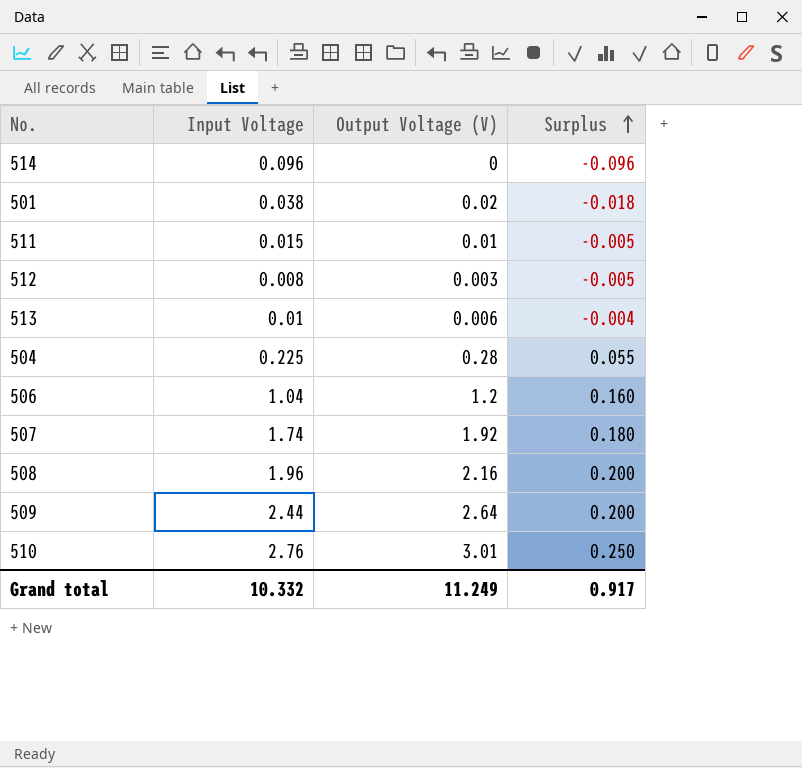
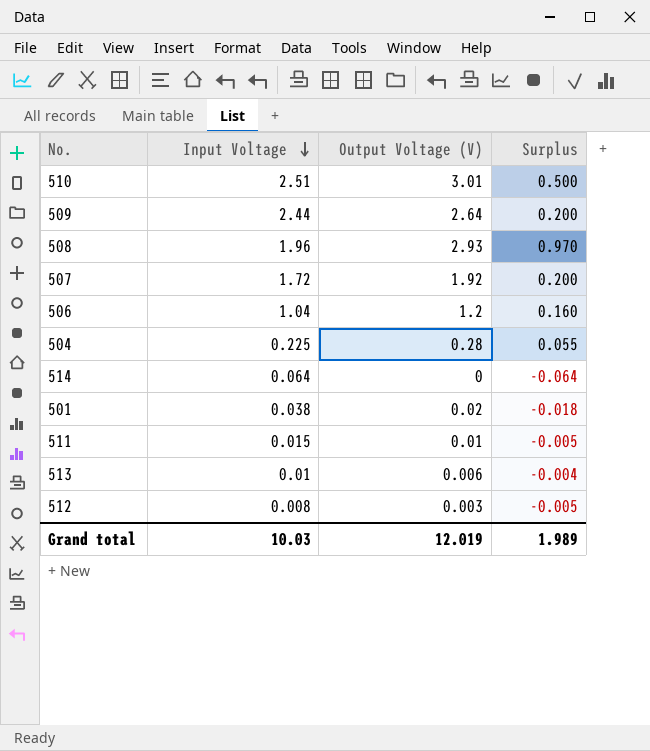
row order: Surplus ascending -> Input Voltage descending
510 | Input Voltage: 2.76 -> 2.51
510 | Surplus: 0.250 -> 0.500
508 | Output Voltage (V): 2.16 -> 2.93
508 | Surplus: 0.200 -> 0.970
507 | Input Voltage: 1.74 -> 1.72
507 | Surplus: 0.180 -> 0.200
514 | Input Voltage: 0.096 -> 0.064
514 | Surplus: -0.096 -> -0.064
Grand total | Input Voltage: 10.332 -> 10.03
Grand total | Output Voltage (V): 11.249 -> 12.019
Grand total | Surplus: 0.917 -> 1.989

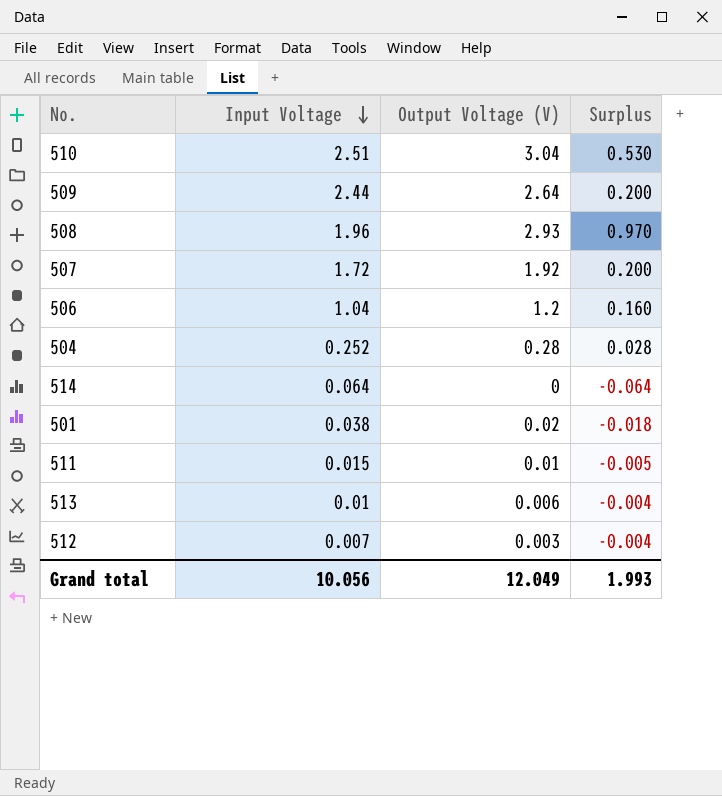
510 | Output Voltage (V): 3.01 -> 3.04
510 | Surplus: 0.500 -> 0.530
504 | Input Voltage: 0.225 -> 0.252
504 | Surplus: 0.055 -> 0.028
512 | Input Voltage: 0.008 -> 0.007
512 | Surplus: -0.005 -> -0.004
Grand total | Input Voltage: 10.03 -> 10.056
Grand total | Output Voltage (V): 12.019 -> 12.049
Grand total | Surplus: 1.989 -> 1.993

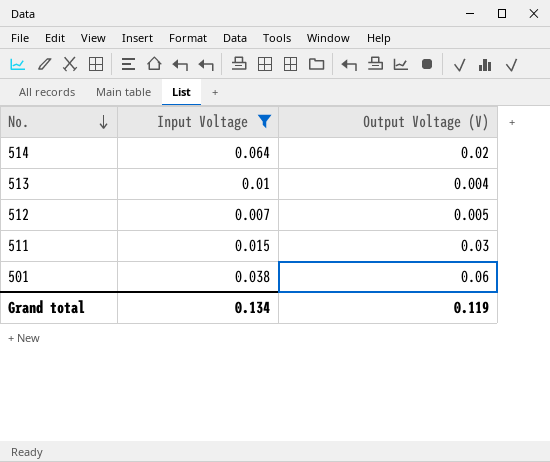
filter: none -> Input Voltage <= 0.064
row order: Input Voltage descending -> No. descending
column Surplus | formula: [Output Voltage (V)] - [Input Voltage] -> none
514 | Output Voltage (V): 0 -> 0.02
513 | Output Voltage (V): 0.006 -> 0.004
512 | Output Voltage (V): 0.003 -> 0.005
511 | Output Voltage (V): 0.01 -> 0.03
501 | Output Voltage (V): 0.02 -> 0.06
Grand total | Input Voltage: 10.056 -> 0.134
Grand total | Output Voltage (V): 12.049 -> 0.119

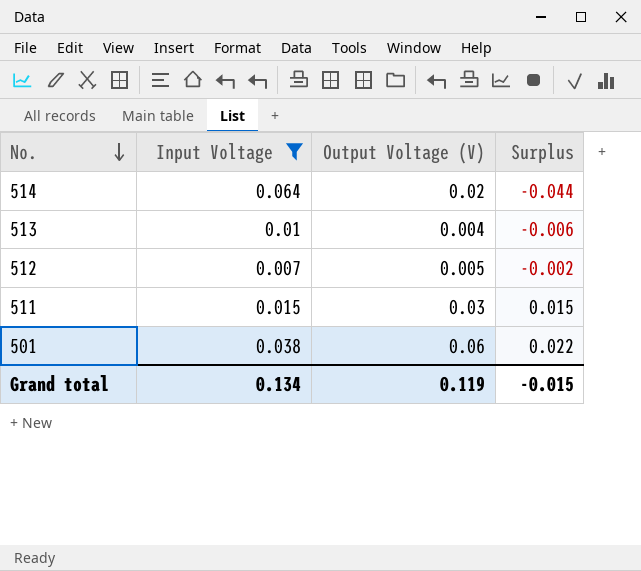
column Surplus | formula: none -> [Output Voltage (V)] - [Input Voltage]

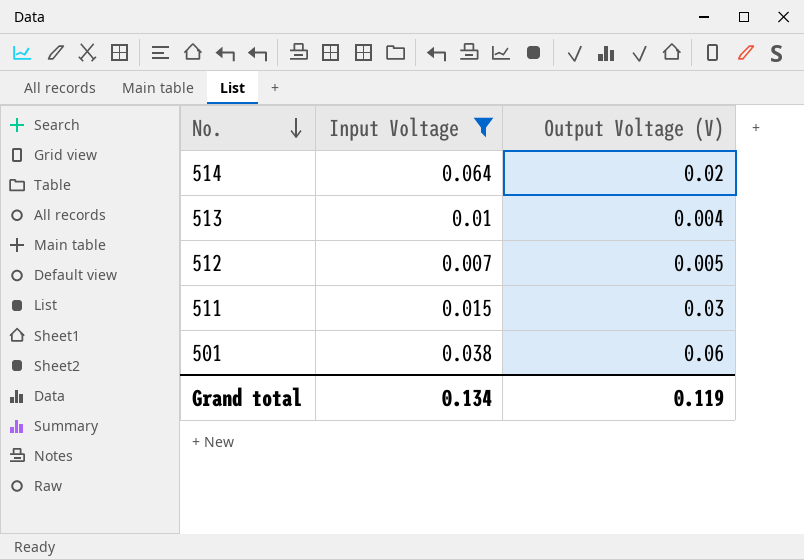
column Surplus | formula: [Output Voltage (V)] - [Input Voltage] -> none

